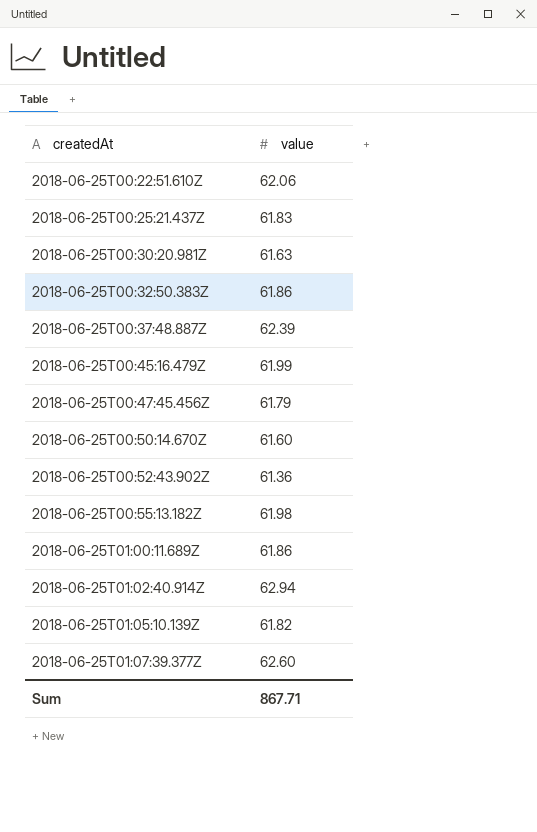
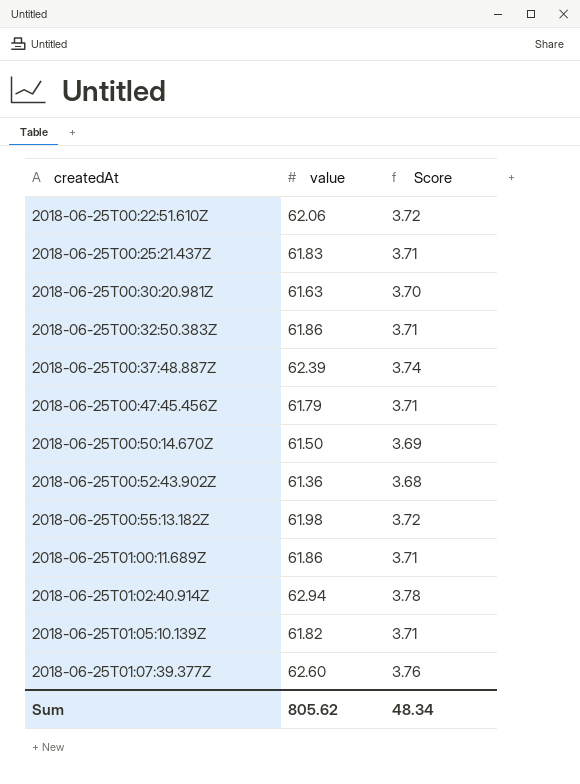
column Score | formula: none -> [value] * 0.06
row 2018-06-25T00:45:16.479Z: 61.99 -> none
2018-06-25T00:50:14.670Z | value: 61.60 -> 61.50
Sum | value: 867.71 -> 805.62

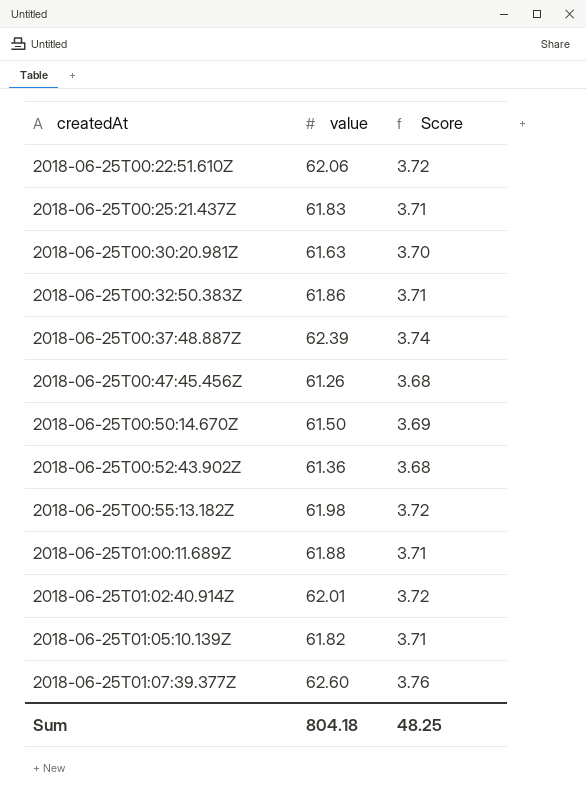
2018-06-25T00:47:45.456Z | value: 61.79 -> 61.26
2018-06-25T00:47:45.456Z | Score: 3.71 -> 3.68
2018-06-25T01:00:11.689Z | value: 61.86 -> 61.88
2018-06-25T01:02:40.914Z | value: 62.94 -> 62.01
2018-06-25T01:02:40.914Z | Score: 3.78 -> 3.72
Sum | value: 805.62 -> 804.18
Sum | Score: 48.34 -> 48.25

